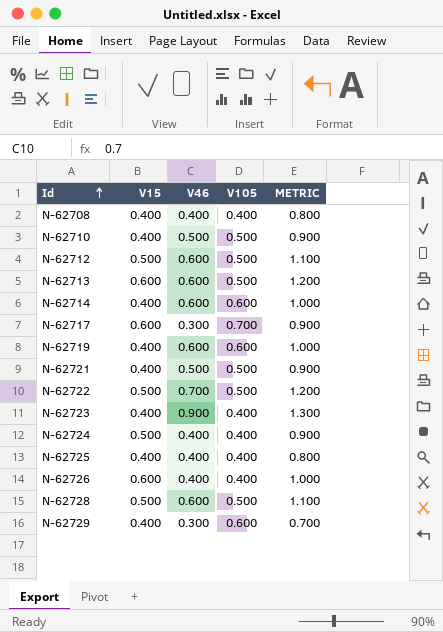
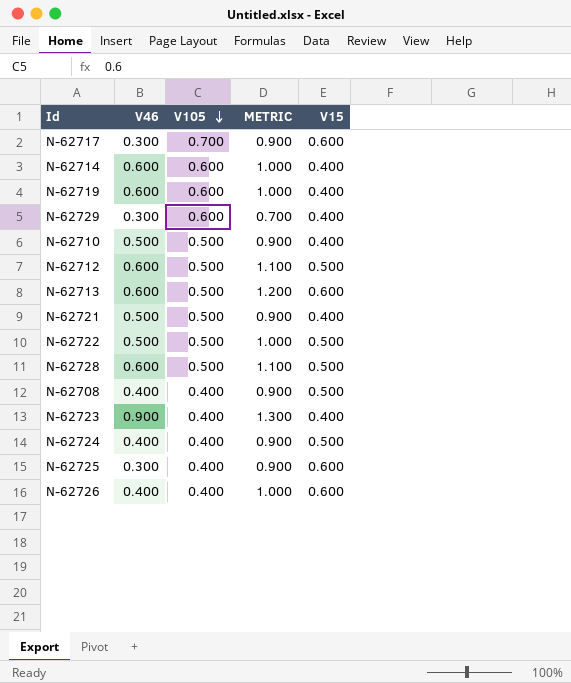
row order: Id ascending -> V105 descending
column V15 | position: 2 -> 5
N-62722 | V46: 0.700 -> 0.500
N-62722 | METRIC: 1.200 -> 1.000
N-62708 | METRIC: 0.800 -> 0.900
N-62708 | V15: 0.400 -> 0.500
N-62725 | V46: 0.400 -> 0.300
N-62725 | METRIC: 0.800 -> 0.900
N-62725 | V15: 0.400 -> 0.600

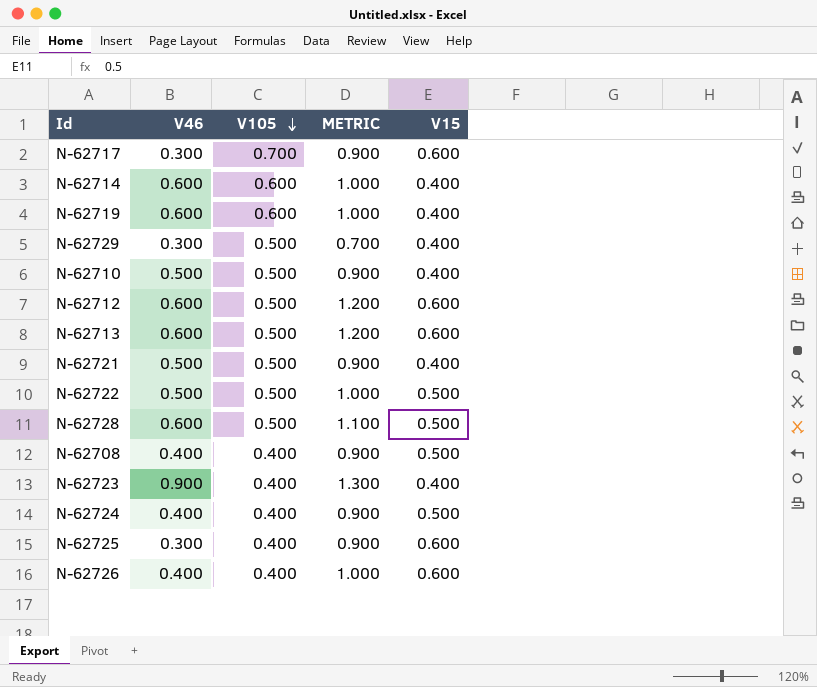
N-62729 | V105: 0.600 -> 0.500
N-62712 | METRIC: 1.100 -> 1.200
N-62712 | V15: 0.500 -> 0.600

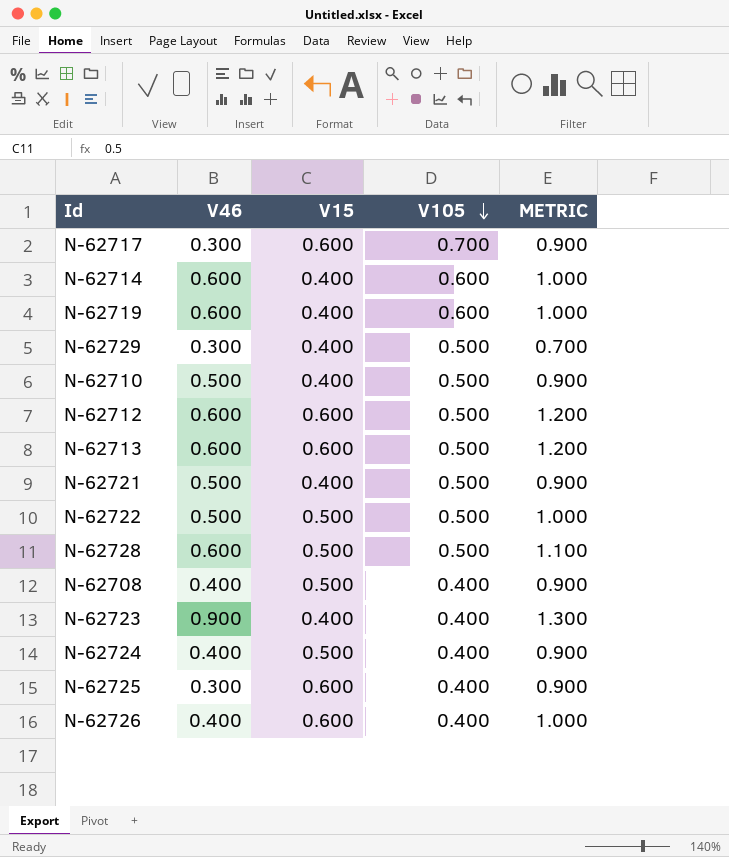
column V15 | position: 5 -> 3

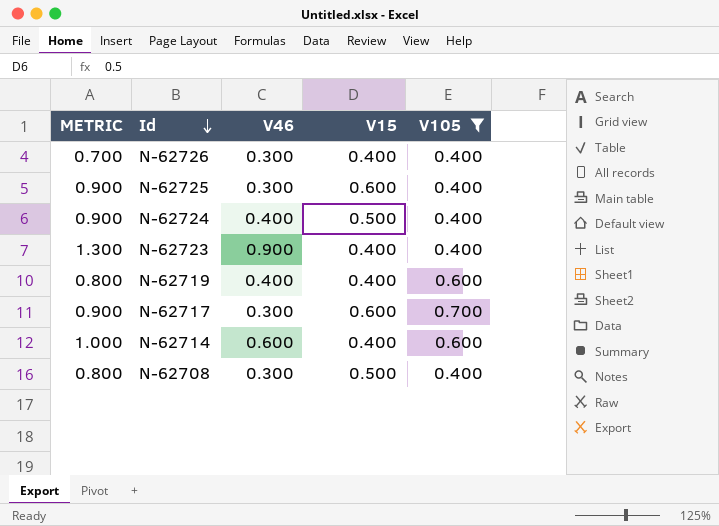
filter: none -> V105 != 0.500
row order: V105 descending -> Id descending
column METRIC | position: 5 -> 1
N-62726 | METRIC: 1.000 -> 0.700
N-62726 | V46: 0.400 -> 0.300
N-62726 | V15: 0.600 -> 0.400
N-62719 | METRIC: 1.000 -> 0.800
N-62719 | V46: 0.600 -> 0.400
N-62708 | METRIC: 0.900 -> 0.800
N-62708 | V46: 0.400 -> 0.300

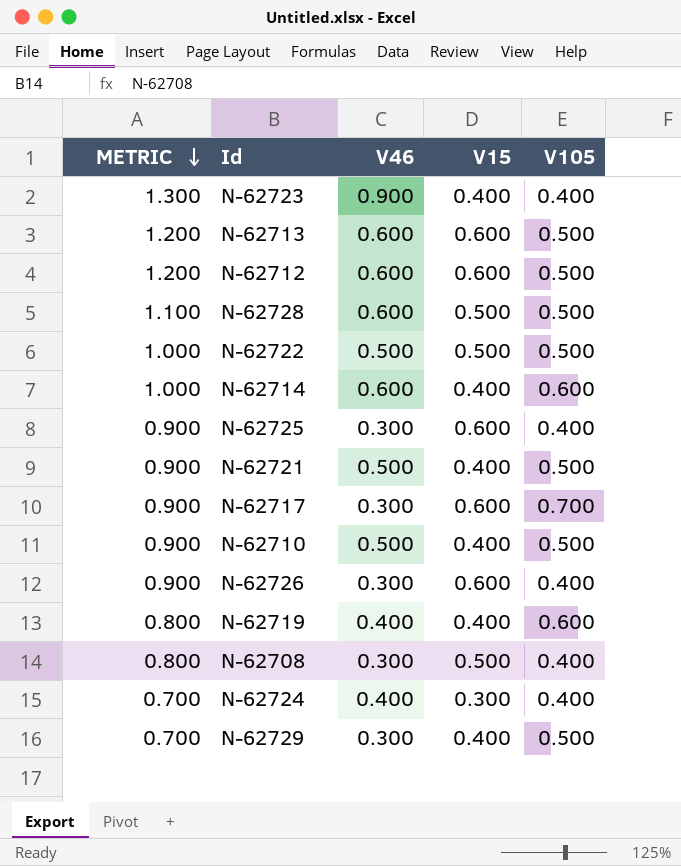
filter: V105 != 0.500 -> none
row order: Id descending -> METRIC descending
N-62726 | METRIC: 0.700 -> 0.900
N-62726 | V15: 0.400 -> 0.600
N-62724 | METRIC: 0.900 -> 0.700
N-62724 | V15: 0.500 -> 0.300

